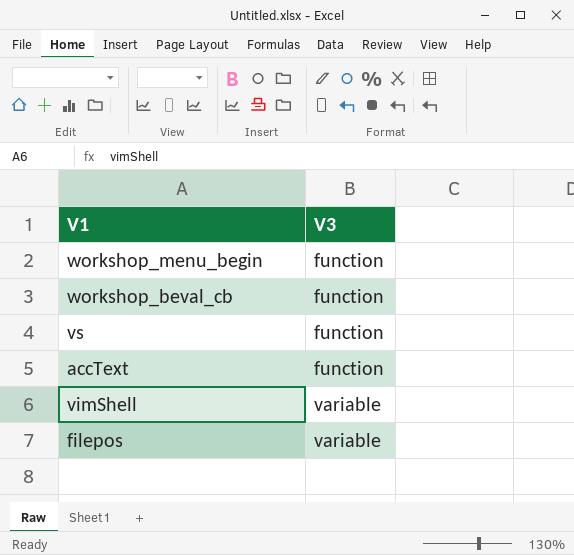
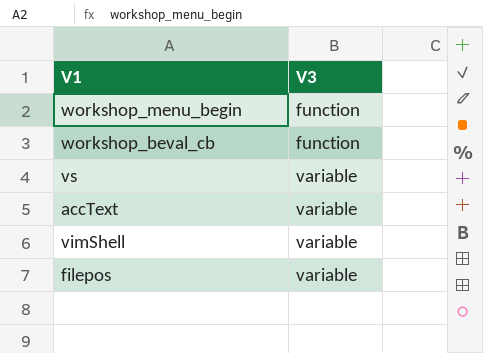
vs | V3: function -> variable
accText | V3: function -> variable

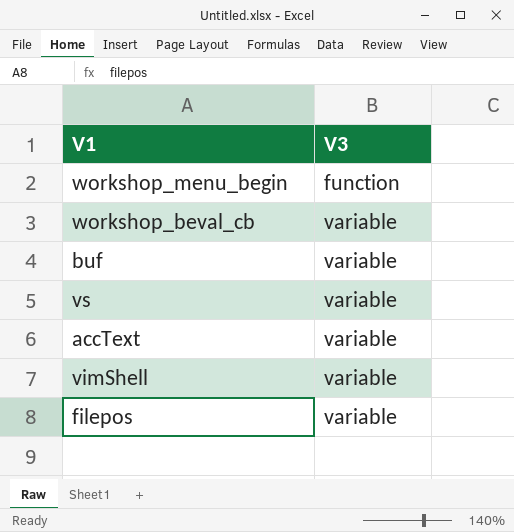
workshop_beval_cb | V3: function -> variable
row buf: none -> variable

